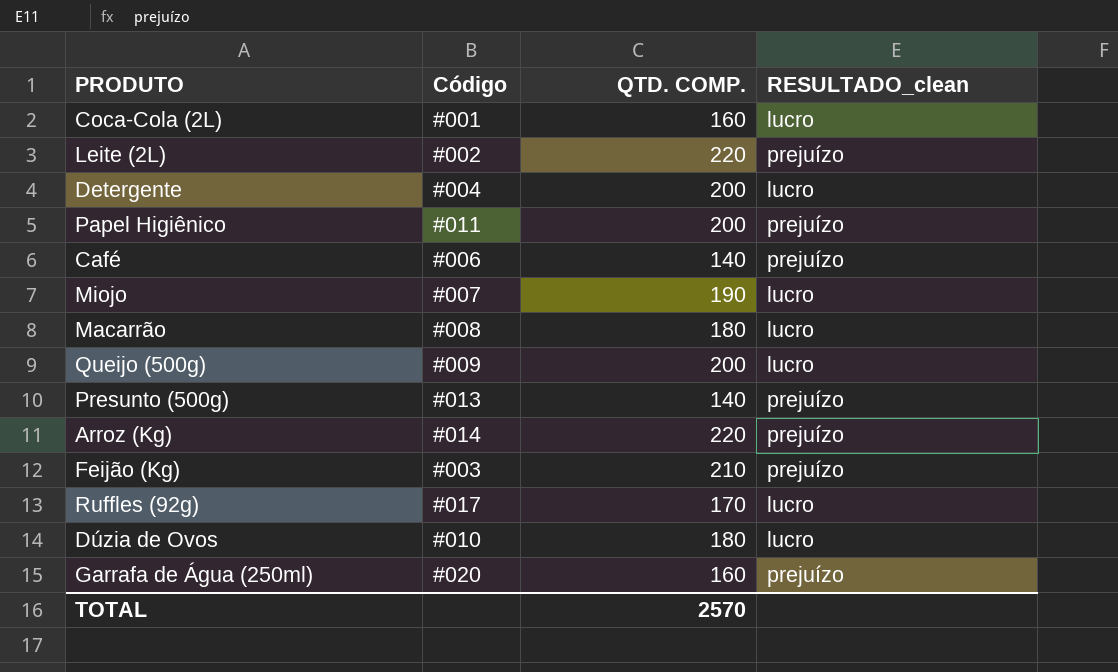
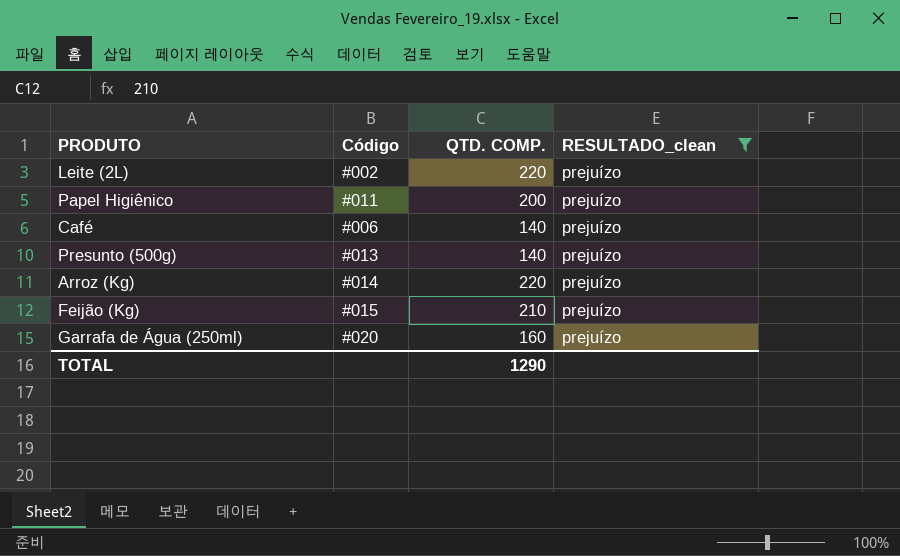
filter: none -> RESULTADO_clean = prejuízo
Feijão (Kg) | Código: #003 -> #015
TOTAL | QTD. COMP.: 2570 -> 1290

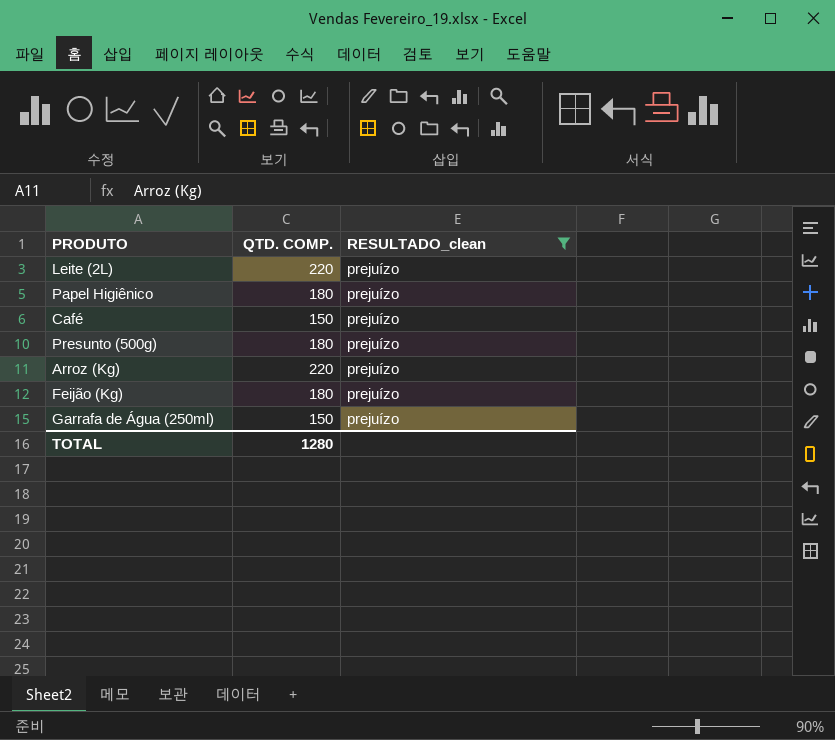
column Código | position: 2 -> none
Papel Higiênico | QTD. COMP.: 200 -> 180
Café | QTD. COMP.: 140 -> 150
Presunto (500g) | QTD. COMP.: 140 -> 180
Feijão (Kg) | QTD. COMP.: 210 -> 180
Garrafa de Água (250ml) | QTD. COMP.: 160 -> 150
TOTAL | QTD. COMP.: 1290 -> 1280

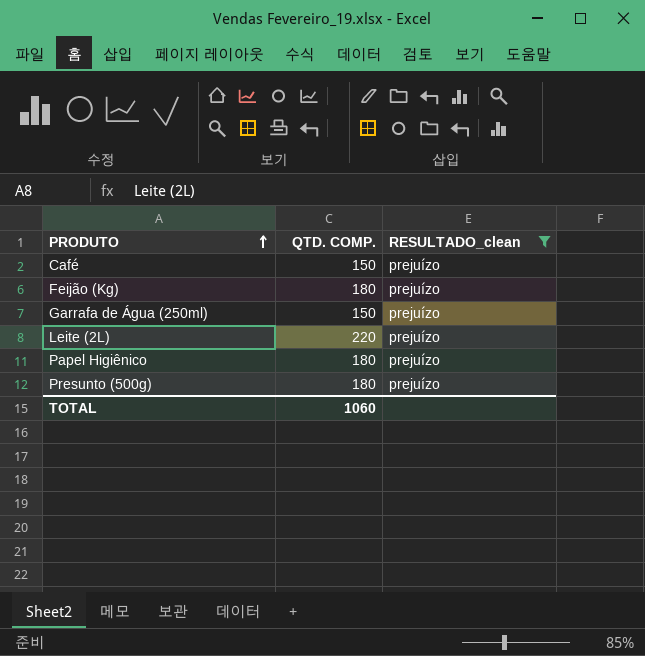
row order: none -> PRODUTO ascending
row Arroz (Kg): 220 | prejuízo -> none
TOTAL | QTD. COMP.: 1280 -> 1060

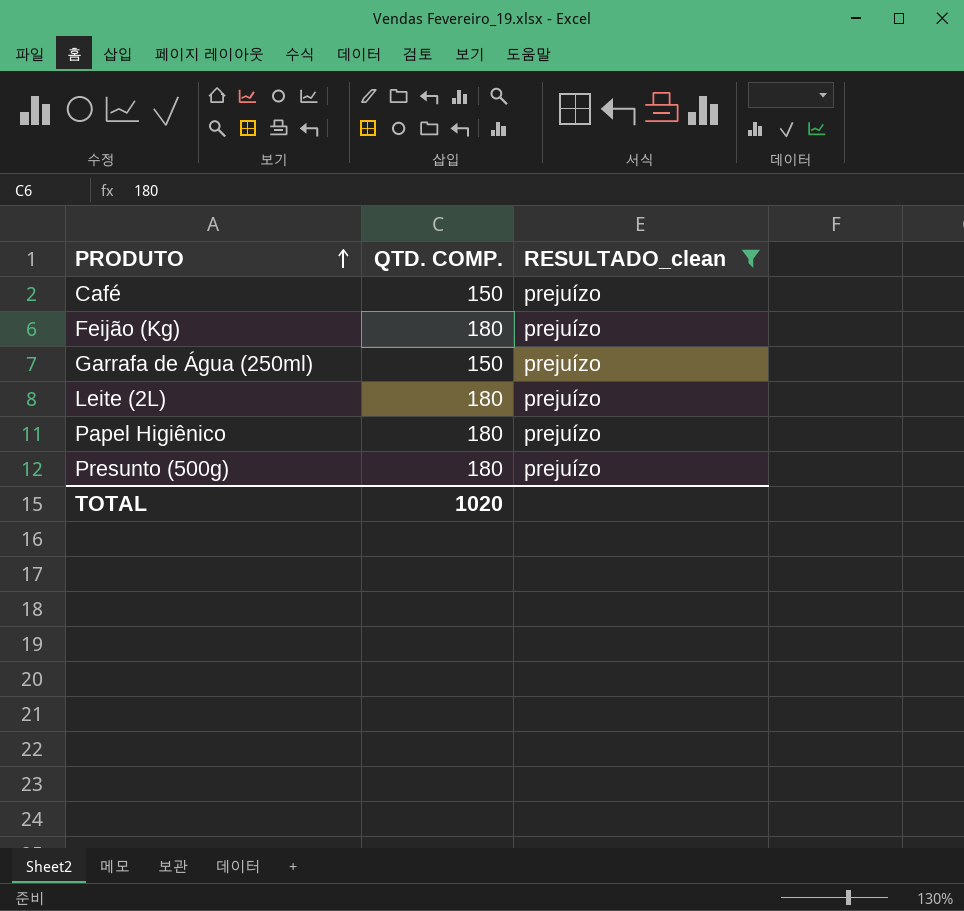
Leite (2L) | QTD. COMP.: 220 -> 180
TOTAL | QTD. COMP.: 1060 -> 1020

